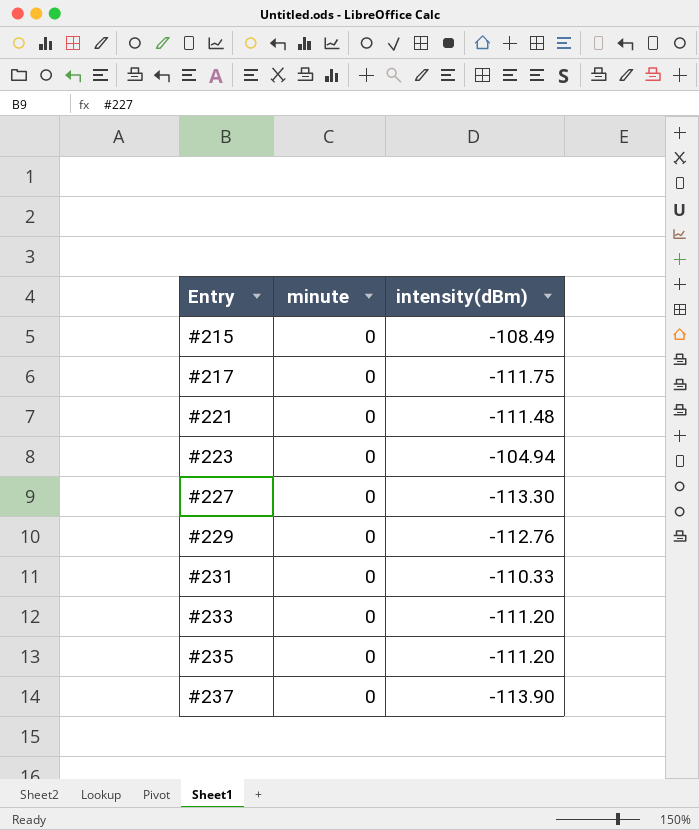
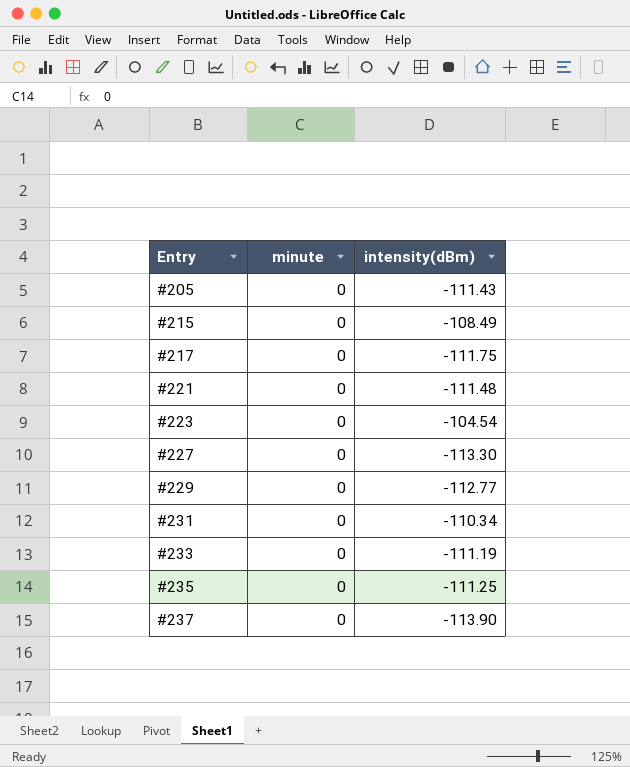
row #205: none -> 0 | -111.43
#223 | intensity(dBm): -104.94 -> -104.54
#229 | intensity(dBm): -112.76 -> -112.77
#231 | intensity(dBm): -110.33 -> -110.34
#233 | intensity(dBm): -111.20 -> -111.19
#235 | intensity(dBm): -111.20 -> -111.25

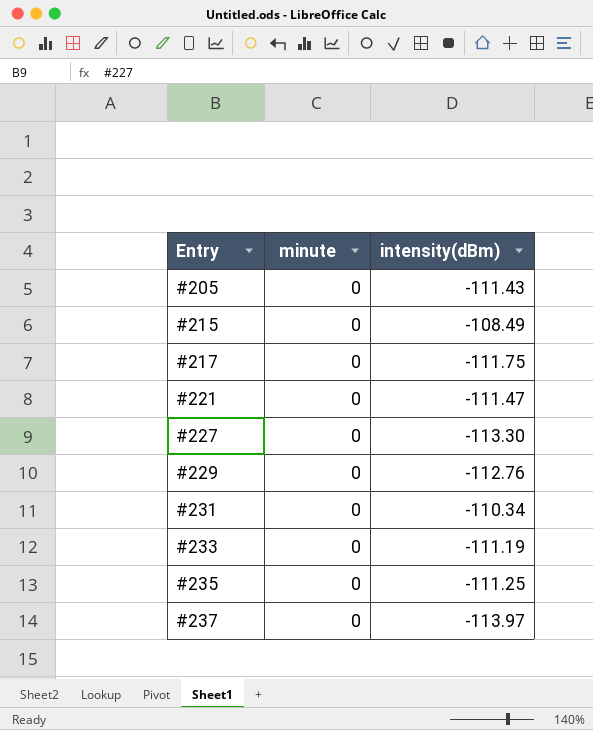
row #223: 0 | -104.54 -> none
#221 | intensity(dBm): -111.48 -> -111.47
#229 | intensity(dBm): -112.77 -> -112.76
#237 | intensity(dBm): -113.90 -> -113.97

